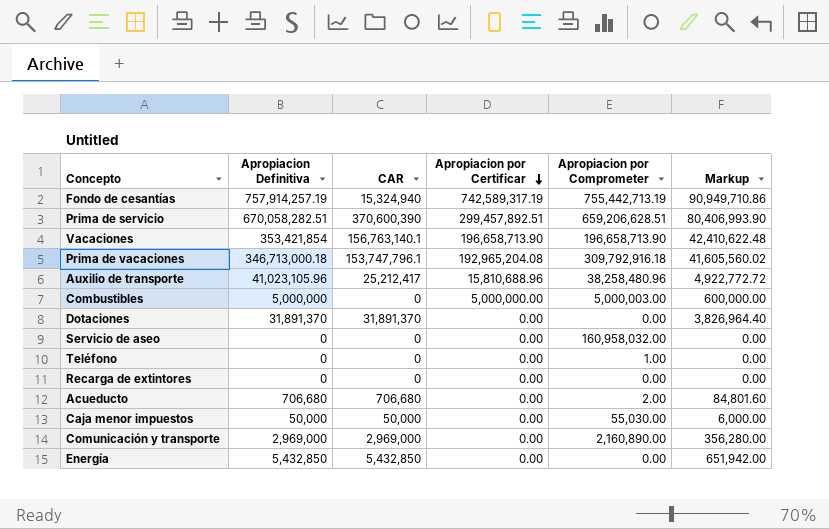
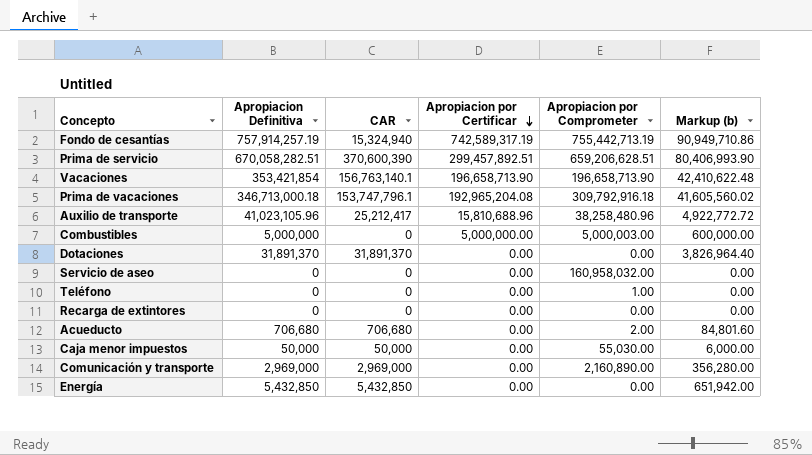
column name: Markup -> Markup (b)

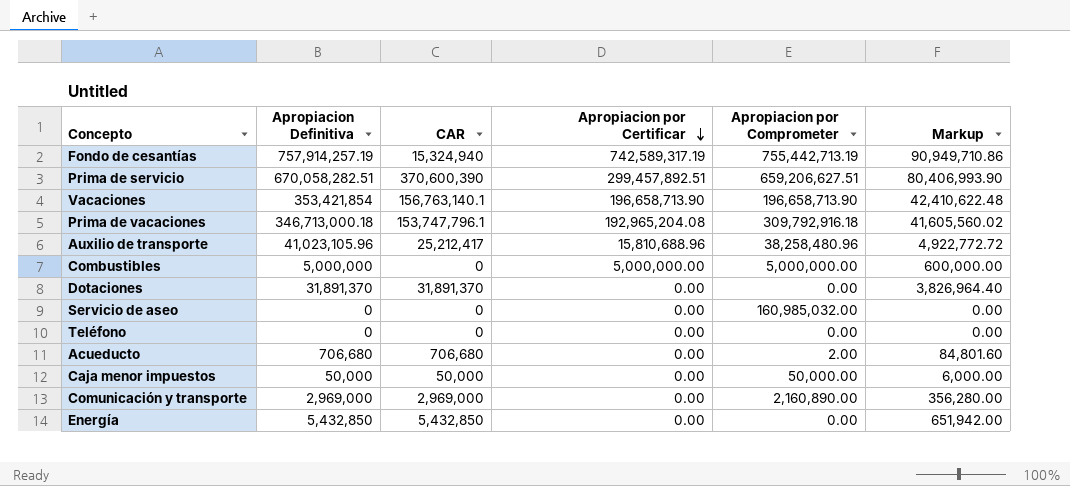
column name: Markup (b) -> Markup
row Recarga de extintores: 0 | 0 | 0.00 | 0.00 | 0.00 -> none
Prima de servicio | Apropiacion por Comprometer: 659,206,628.51 -> 659,206,627.51
Combustibles | Apropiacion por Comprometer: 5,000,003.00 -> 5,000,000.00
Servicio de aseo | Apropiacion por Comprometer: 160,958,032.00 -> 160,985,032.00
Teléfono | Apropiacion por Comprometer: 1.00 -> 0.00
Caja menor impuestos | Apropiacion por Comprometer: 55,030.00 -> 50,000.00

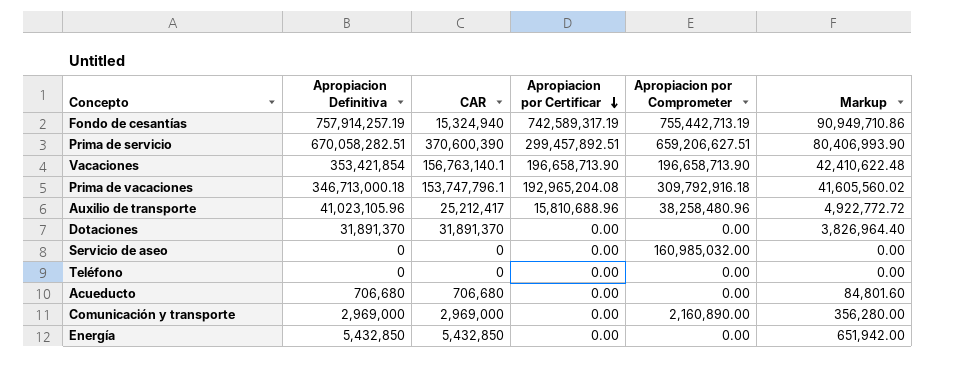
row Combustibles: 5,000,000 | 0 | 5,000,000.00 | 5,000,000.00 | 600,000.00 -> none
row Caja menor impuestos: 50,000 | 50,000 | 0.00 | 50,000.00 | 6,000.00 -> none
Acueducto | Apropiacion por Comprometer: 2.00 -> 0.00

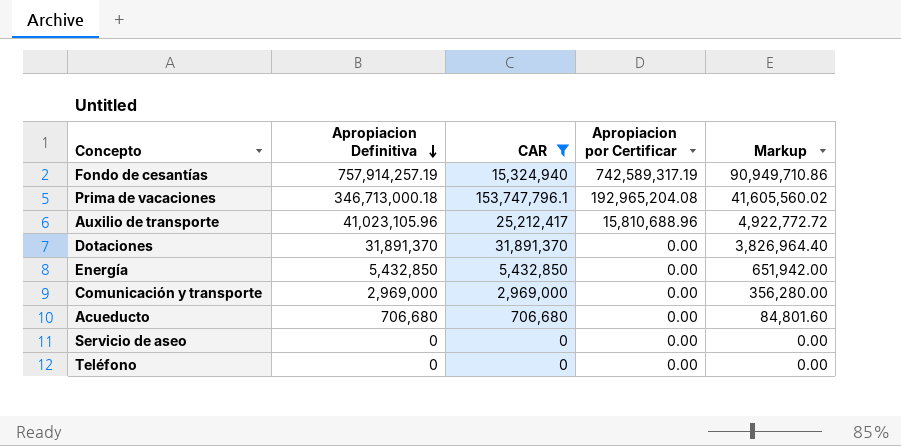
filter: none -> CAR <= 153,747,796.1
row order: Apropiacion por Certificar descending -> Apropiacion Definitiva descending
column Apropiacion por Comprometer | position: 5 -> none

